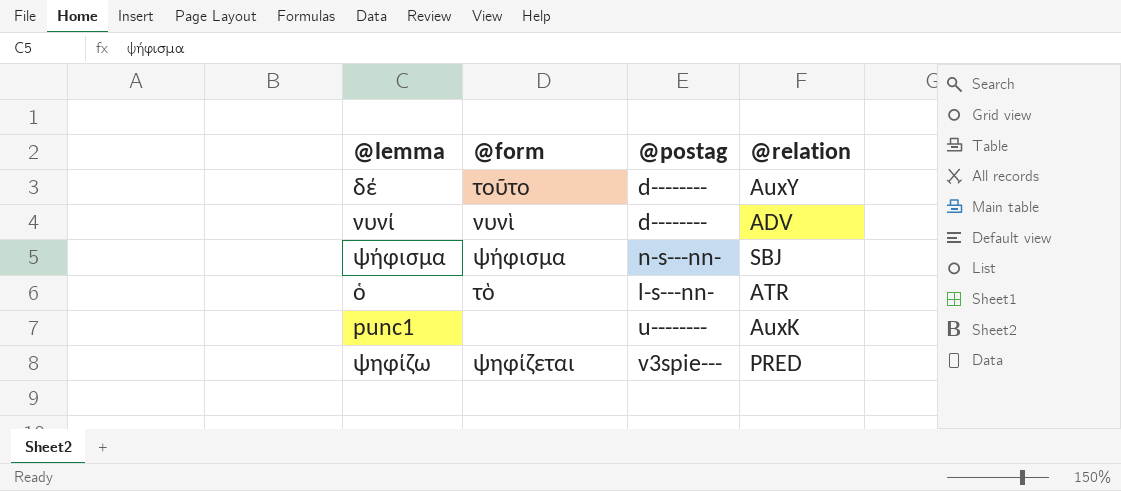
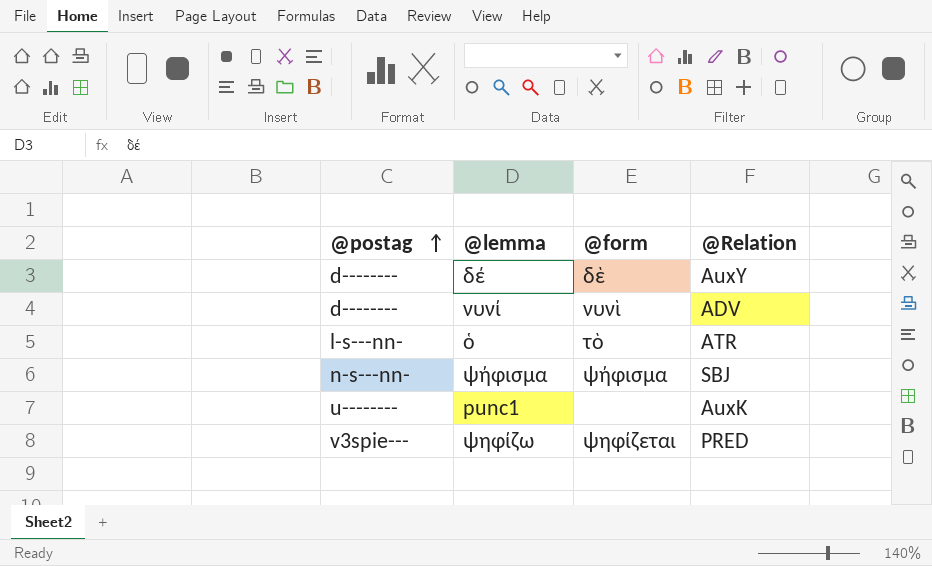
row order: none -> @postag ascending
column @postag | position: 3 -> 1
column name: @relation -> @Relation
δέ | @form: τοῦτο -> δὲ

